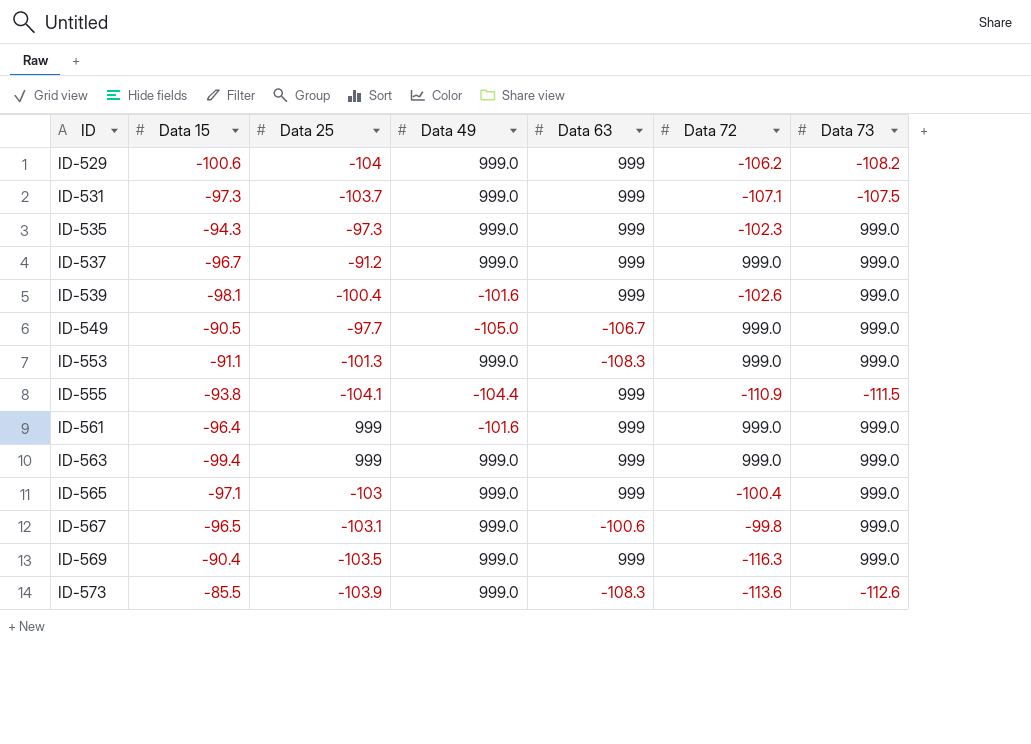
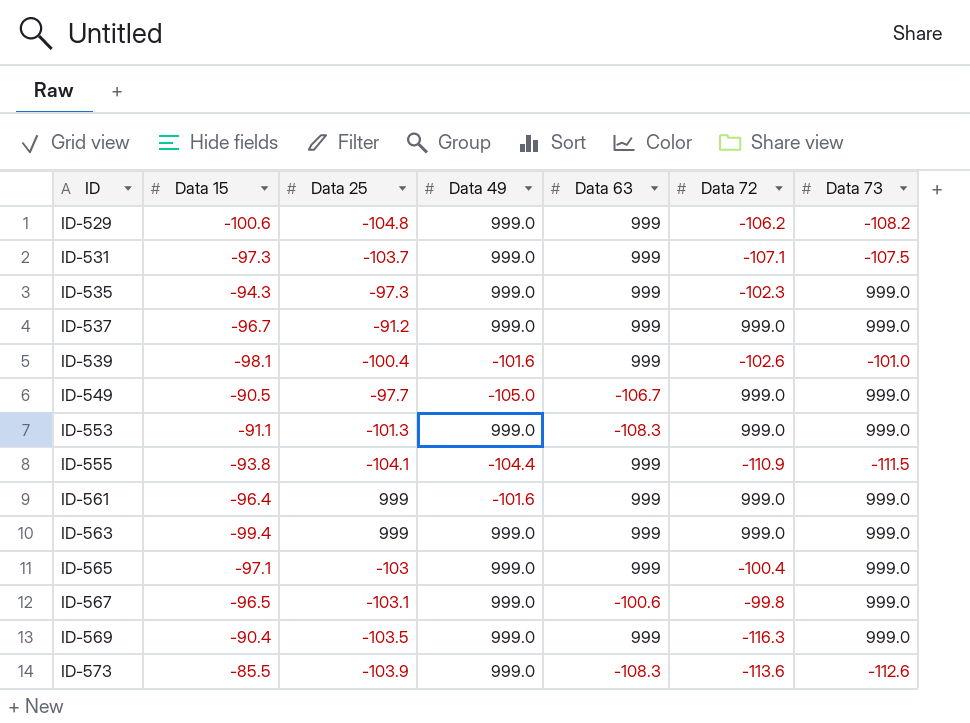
ID-529 | Data 25: -104 -> -104.8
ID-539 | Data 73: 999.0 -> -101.0

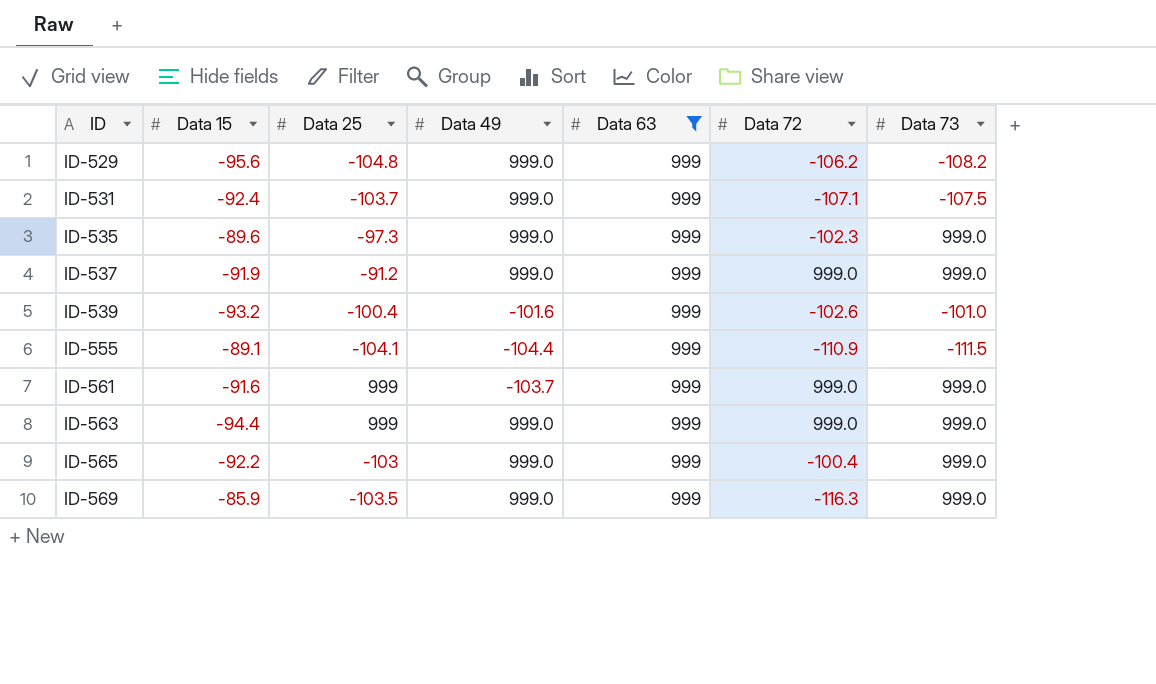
filter: none -> Data 63 = 999
ID-529 | Data 15: -100.6 -> -95.6
ID-531 | Data 15: -97.3 -> -92.4
ID-535 | Data 15: -94.3 -> -89.6
ID-537 | Data 15: -96.7 -> -91.9
ID-539 | Data 15: -98.1 -> -93.2
ID-555 | Data 15: -93.8 -> -89.1
ID-561 | Data 15: -96.4 -> -91.6
ID-561 | Data 49: -101.6 -> -103.7
ID-563 | Data 15: -99.4 -> -94.4
ID-565 | Data 15: -97.1 -> -92.2
ID-569 | Data 15: -90.4 -> -85.9

